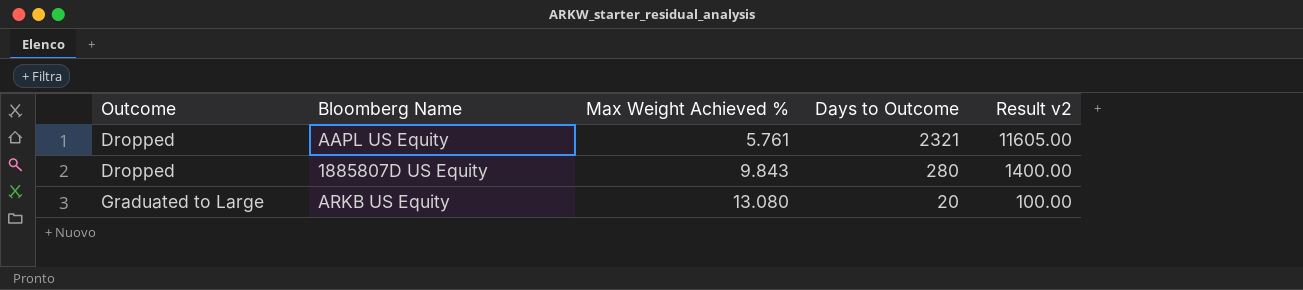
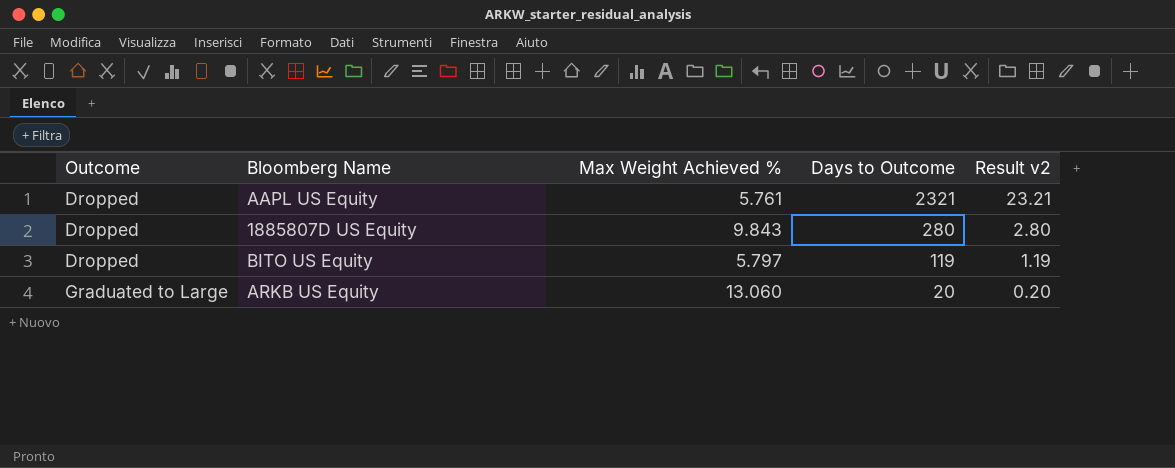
column Result v2 | formula: [Days to Outcome] * 5 -> [Days to Outcome] * 0.01
row BITO US Equity: none -> Dropped | 5.797 | 119 | 1.19
ARKB US Equity | Max Weight Achieved %: 13.080 -> 13.060

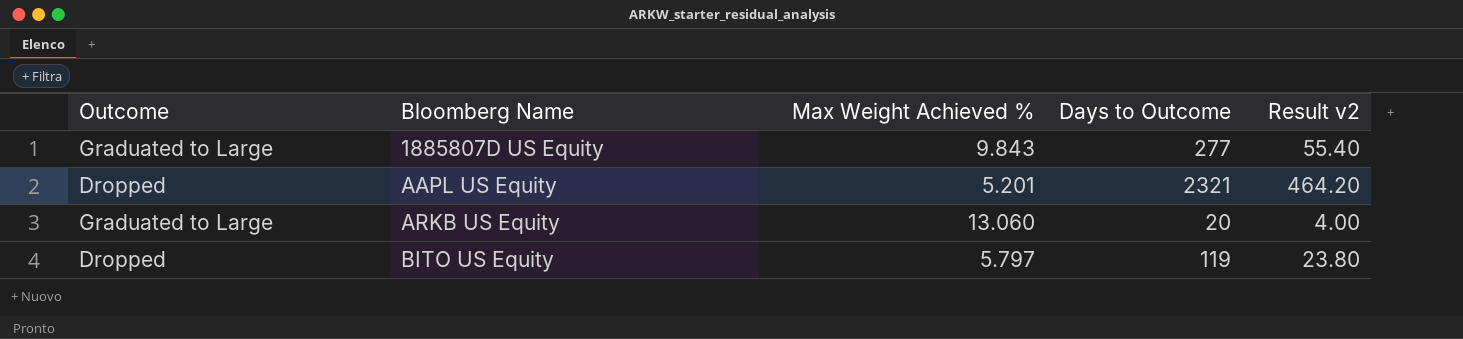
row order: Outcome ascending -> Bloomberg Name ascending
column Result v2 | formula: [Days to Outcome] * 0.01 -> [Days to Outcome] * 0.2
1885807D US Equity | Outcome: Dropped -> Graduated to Large
1885807D US Equity | Days to Outcome: 280 -> 277
AAPL US Equity | Max Weight Achieved %: 5.761 -> 5.201

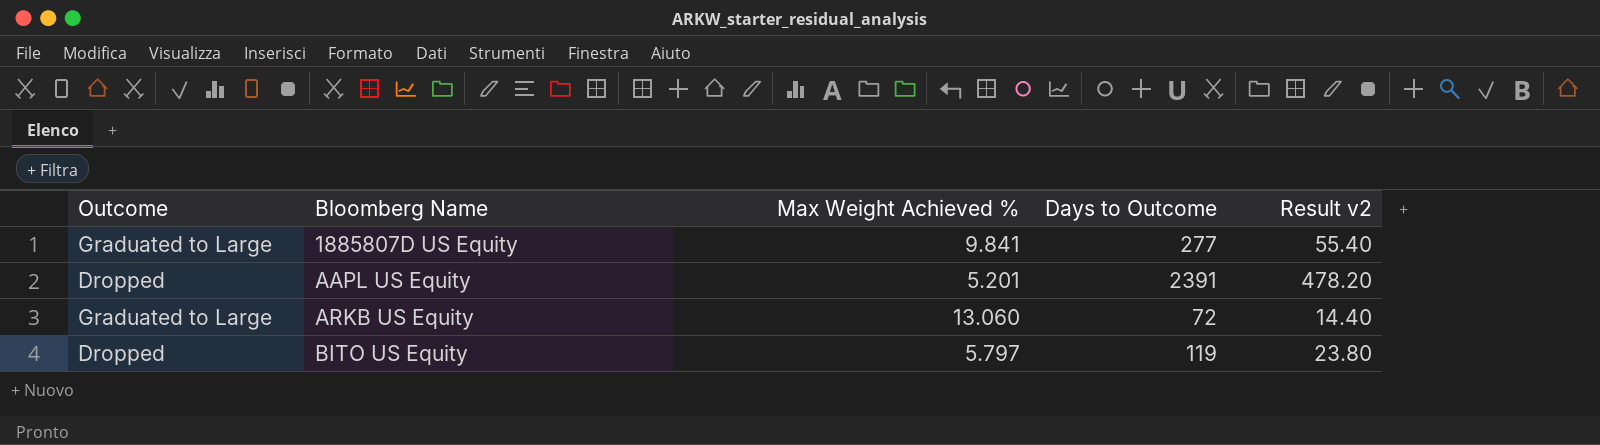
1885807D US Equity | Max Weight Achieved %: 9.843 -> 9.841
AAPL US Equity | Days to Outcome: 2321 -> 2391
AAPL US Equity | Result v2: 464.20 -> 478.20
ARKB US Equity | Days to Outcome: 20 -> 72
ARKB US Equity | Result v2: 4.00 -> 14.40

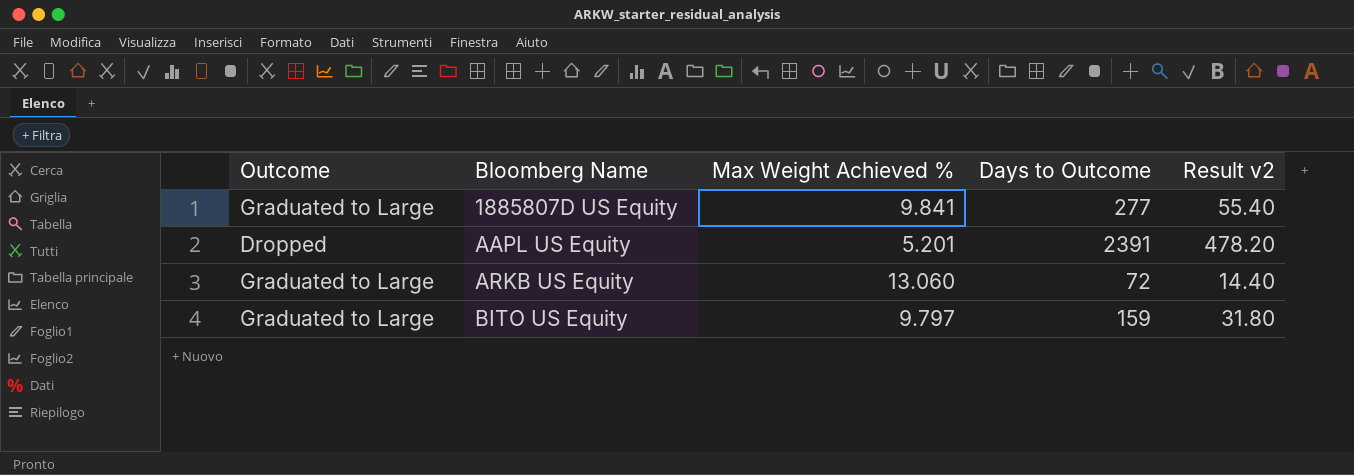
BITO US Equity | Outcome: Dropped -> Graduated to Large
BITO US Equity | Max Weight Achieved %: 5.797 -> 9.797
BITO US Equity | Days to Outcome: 119 -> 159
BITO US Equity | Result v2: 23.80 -> 31.80

